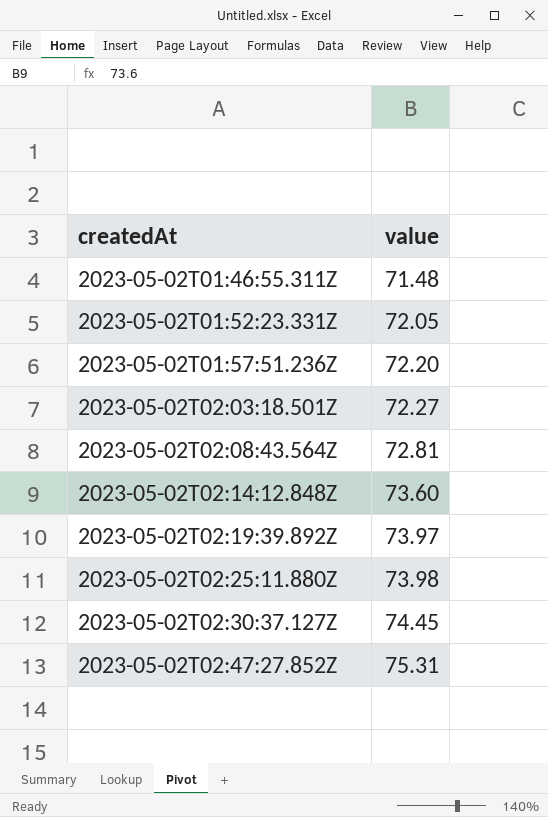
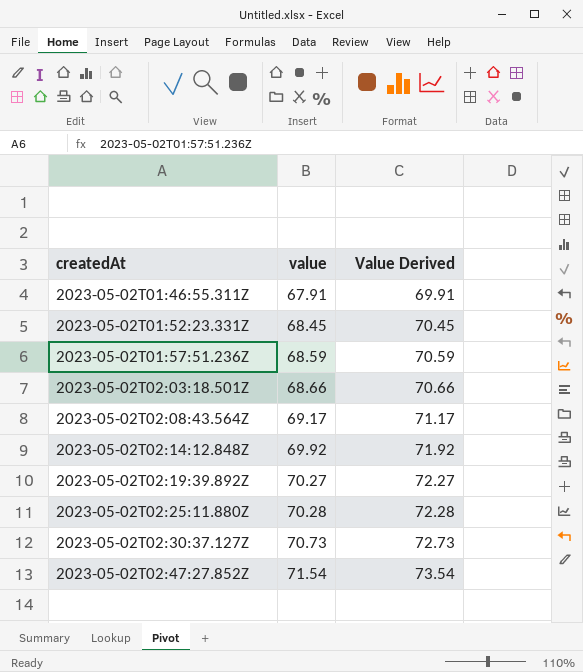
column Value Derived | formula: none -> [value] + 2
2023-05-02T01:46:55.311Z | value: 71.48 -> 67.91
2023-05-02T01:52:23.331Z | value: 72.05 -> 68.45
2023-05-02T01:57:51.236Z | value: 72.20 -> 68.59
2023-05-02T02:03:18.501Z | value: 72.27 -> 68.66
2023-05-02T02:08:43.564Z | value: 72.81 -> 69.17
2023-05-02T02:14:12.848Z | value: 73.60 -> 69.92
2023-05-02T02:19:39.892Z | value: 73.97 -> 70.27
2023-05-02T02:25:11.880Z | value: 73.98 -> 70.28
2023-05-02T02:30:37.127Z | value: 74.45 -> 70.73
2023-05-02T02:47:27.852Z | value: 75.31 -> 71.54

